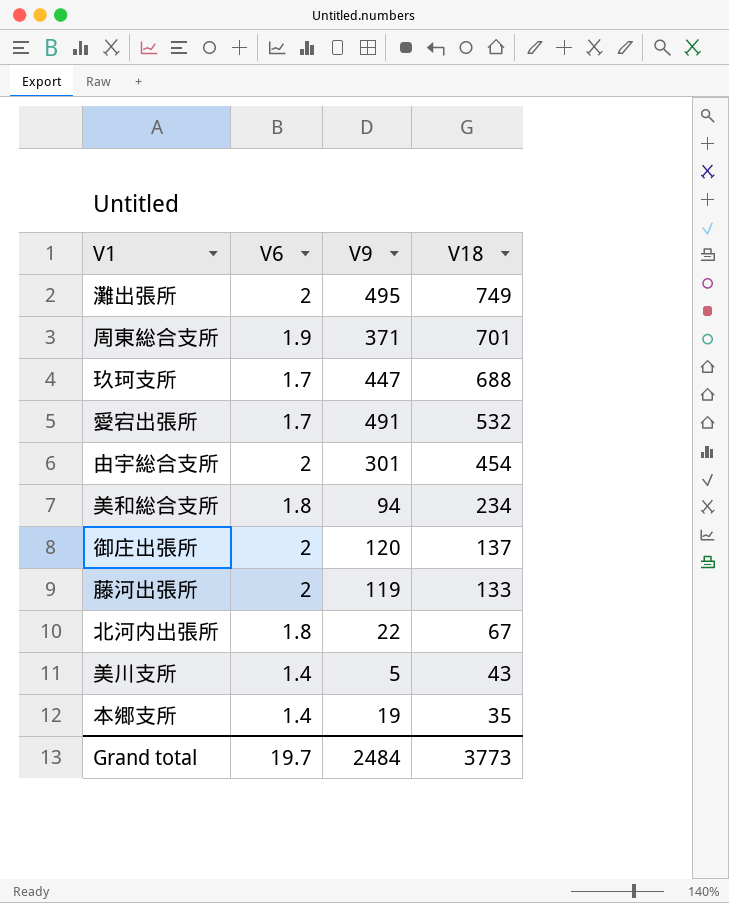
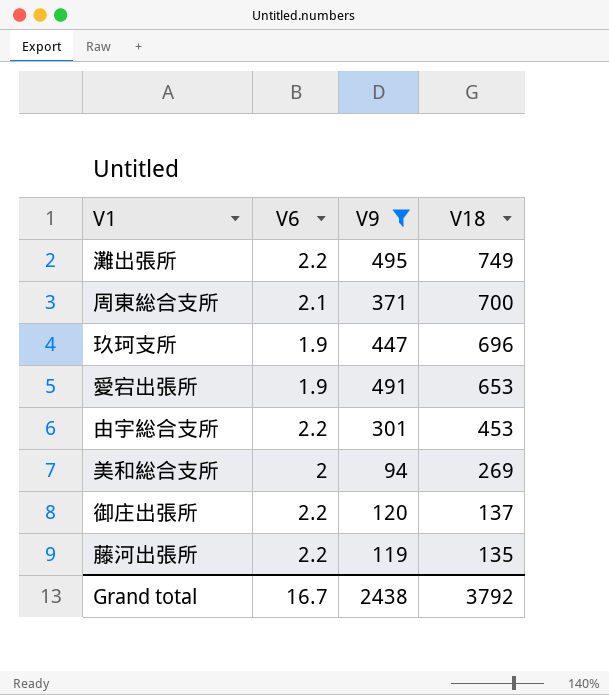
filter: none -> V9 >= 94
灘出張所 | V6: 2 -> 2.2
周東総合支所 | V6: 1.9 -> 2.1
周東総合支所 | V18: 701 -> 700
玖珂支所 | V6: 1.7 -> 1.9
玖珂支所 | V18: 688 -> 696
愛宕出張所 | V6: 1.7 -> 1.9
愛宕出張所 | V18: 532 -> 653
由宇総合支所 | V6: 2 -> 2.2
由宇総合支所 | V18: 454 -> 453
美和総合支所 | V6: 1.8 -> 2
美和総合支所 | V18: 234 -> 269
御庄出張所 | V6: 2 -> 2.2
藤河出張所 | V6: 2 -> 2.2
藤河出張所 | V18: 133 -> 135
Grand total | V6: 19.7 -> 16.7
Grand total | V9: 2484 -> 2438
Grand total | V18: 3773 -> 3792

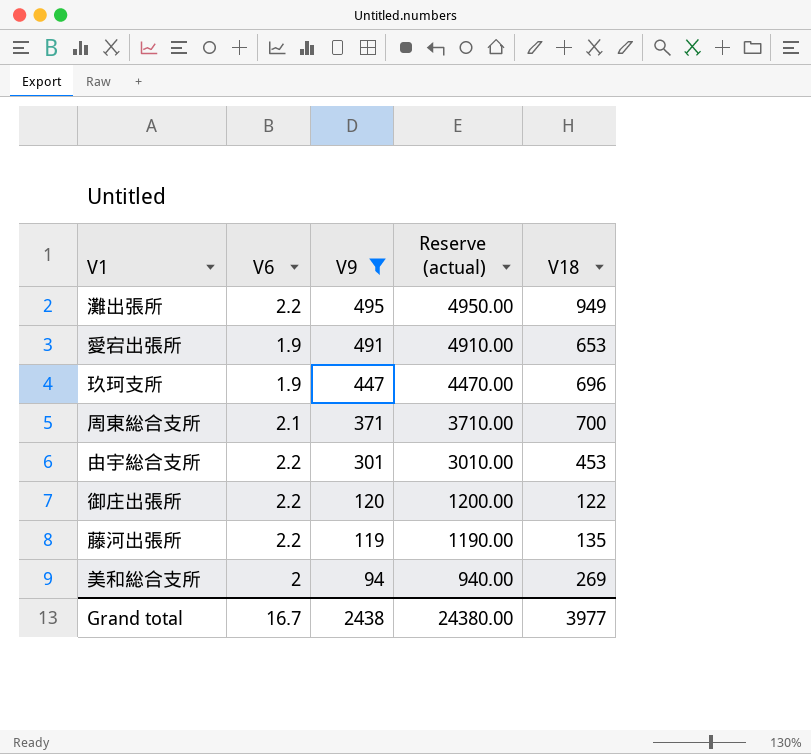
row order: V18 descending -> V9 descending
column Reserve (actual) | formula: none -> [V9] * 10
灘出張所 | V18: 749 -> 949
御庄出張所 | V18: 137 -> 122
Grand total | V18: 3792 -> 3977

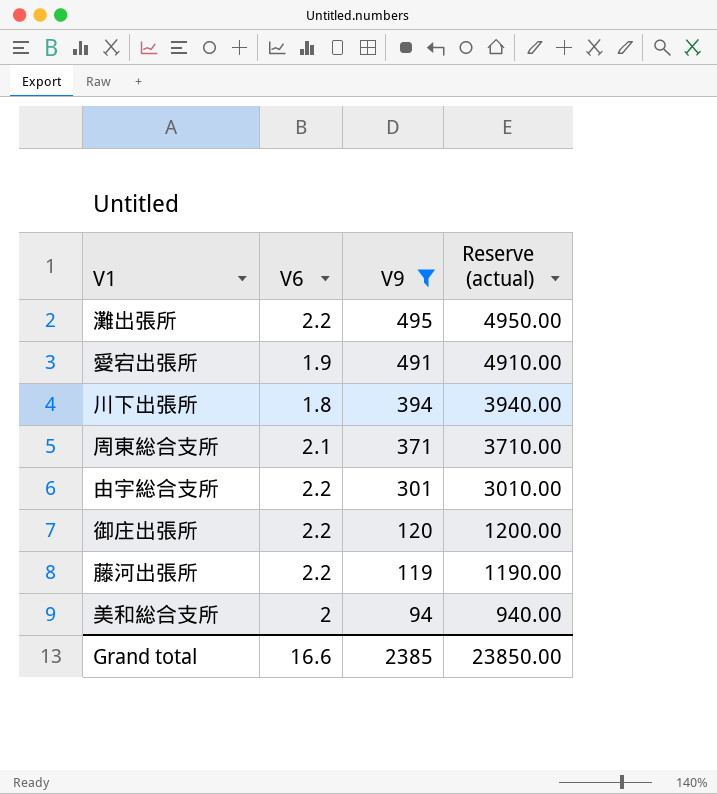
column V18 | position: 5 -> none
row 玖珂支所: 1.9 | 447 | 4470.00 | 696 -> none
row 川下出張所: none -> 1.8 | 394 | 3940.00
Grand total | V6: 16.7 -> 16.6
Grand total | V9: 2438 -> 2385
Grand total | Reserve (actual): 24380.00 -> 23850.00

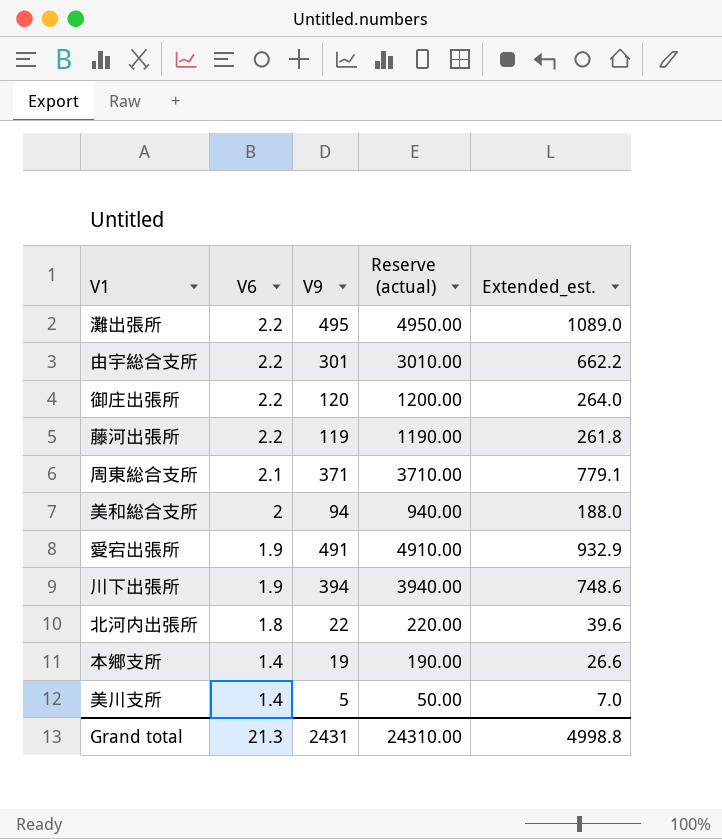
filter: V9 >= 94 -> none
row order: V9 descending -> V6 descending
column Extended_est. | formula: none -> [V6] * [V9]
川下出張所 | V6: 1.8 -> 1.9
Grand total | V6: 16.6 -> 21.3
Grand total | V9: 2385 -> 2431
Grand total | Reserve (actual): 23850.00 -> 24310.00

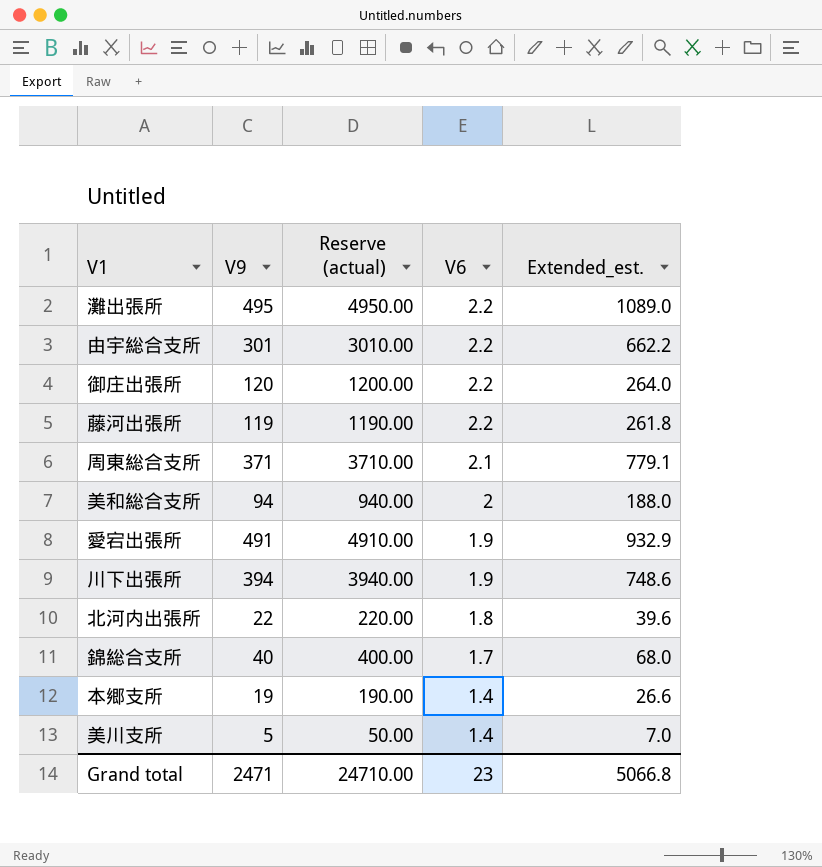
column V6 | position: 2 -> 4
row 錦総合支所: none -> 40 | 400.00 | 1.7 | 68.0
Grand total | V9: 2431 -> 2471
Grand total | Reserve (actual): 24310.00 -> 24710.00
Grand total | V6: 21.3 -> 23
Grand total | Extended_est.: 4998.8 -> 5066.8

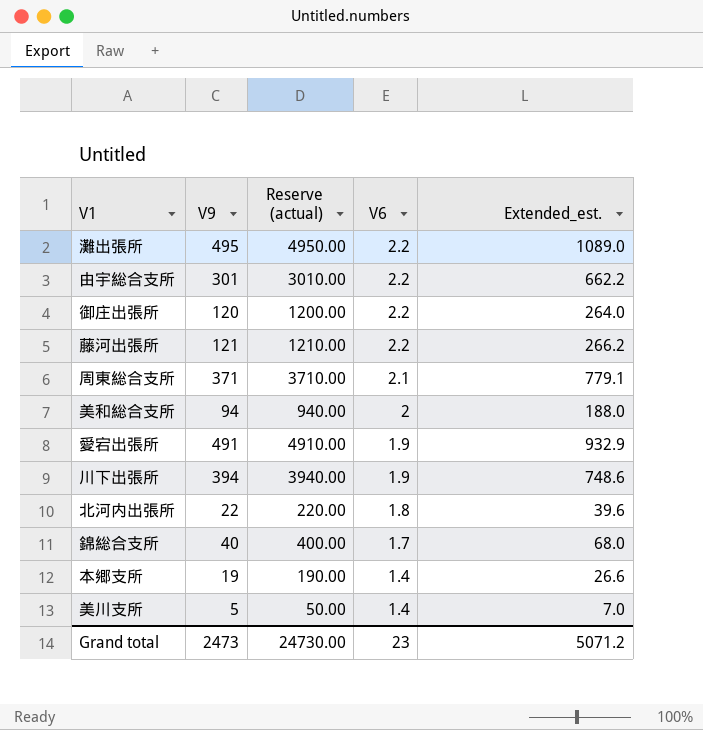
藤河出張所 | V9: 119 -> 121
藤河出張所 | Reserve (actual): 1190.00 -> 1210.00
藤河出張所 | Extended_est.: 261.8 -> 266.2
Grand total | V9: 2471 -> 2473
Grand total | Reserve (actual): 24710.00 -> 24730.00
Grand total | Extended_est.: 5066.8 -> 5071.2

